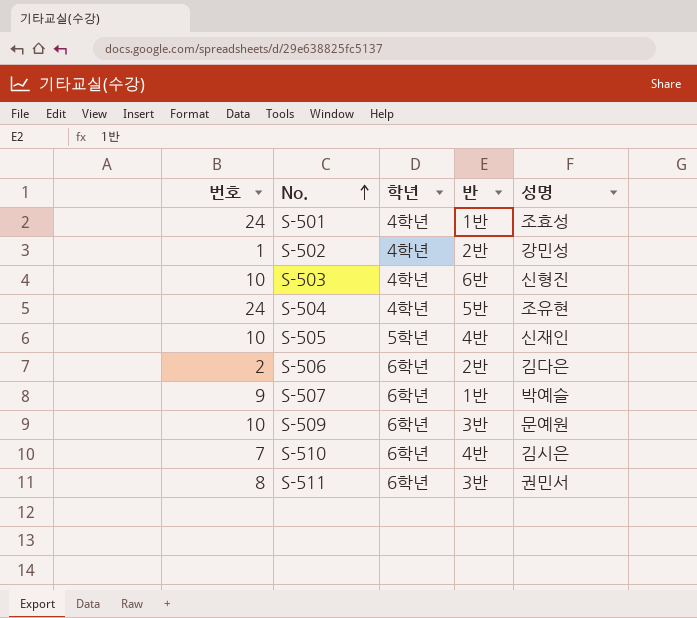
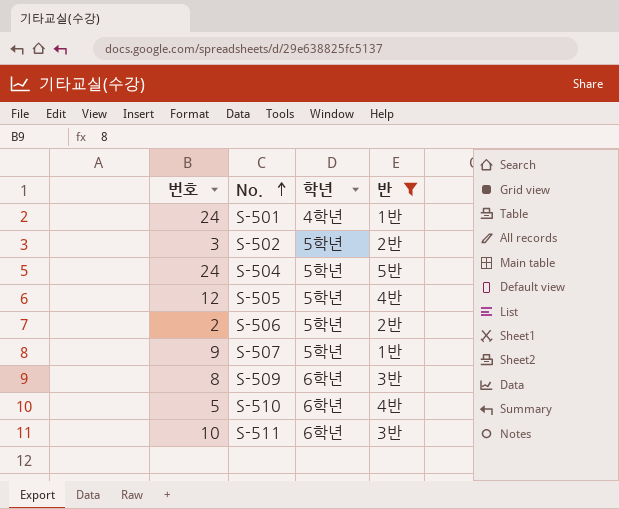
filter: none -> 반 != 6반
column 성명 | position: 5 -> none
S-502 | 번호: 1 -> 3
S-502 | 학년: 4학년 -> 5학년
S-504 | 학년: 4학년 -> 5학년
S-505 | 번호: 10 -> 12
S-506 | 학년: 6학년 -> 5학년
S-507 | 학년: 6학년 -> 5학년
S-509 | 번호: 10 -> 8
S-510 | 번호: 7 -> 5
S-511 | 번호: 8 -> 10

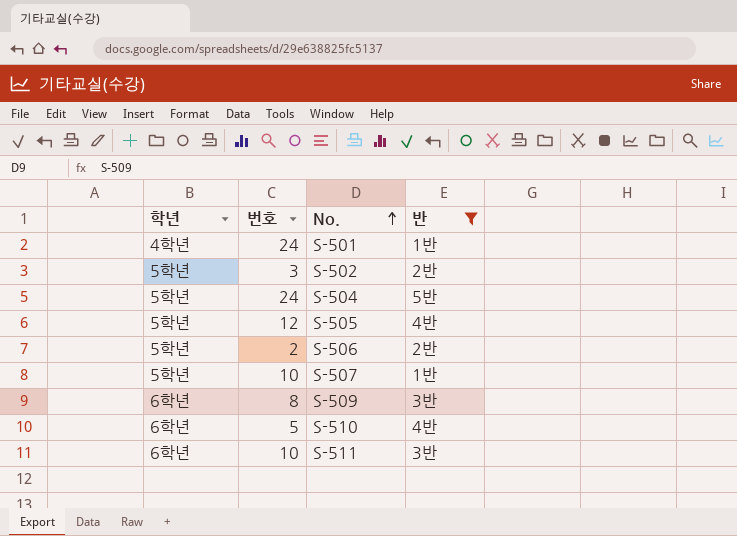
column 학년 | position: 3 -> 1
S-507 | 번호: 9 -> 10

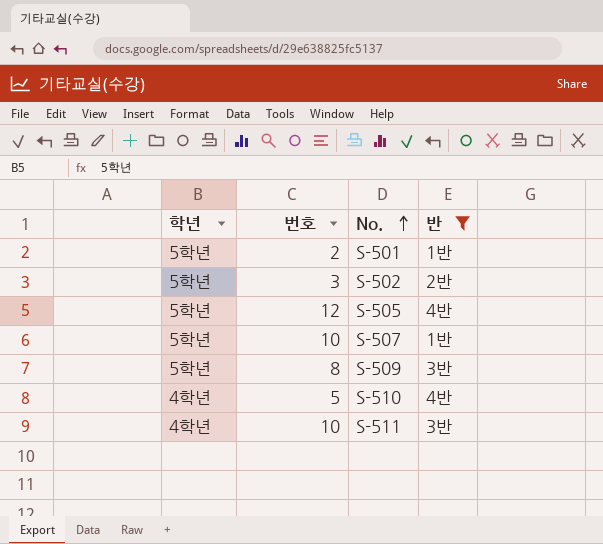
row S-504: 5학년 | 24 | 5반 -> none
row S-506: 5학년 | 2 | 2반 -> none
S-501 | 학년: 4학년 -> 5학년
S-501 | 번호: 24 -> 2
S-509 | 학년: 6학년 -> 5학년
S-510 | 학년: 6학년 -> 4학년
S-511 | 학년: 6학년 -> 4학년

